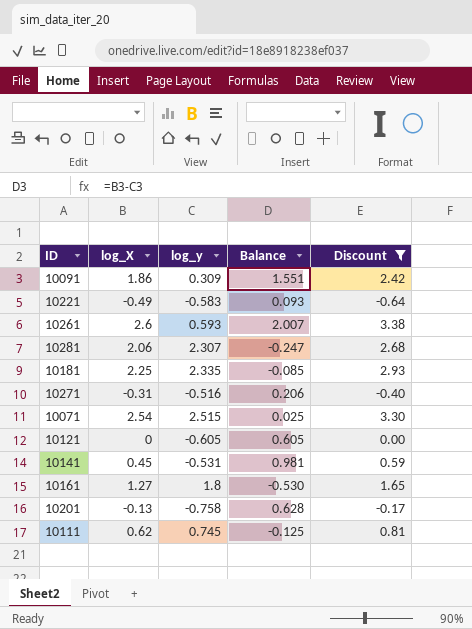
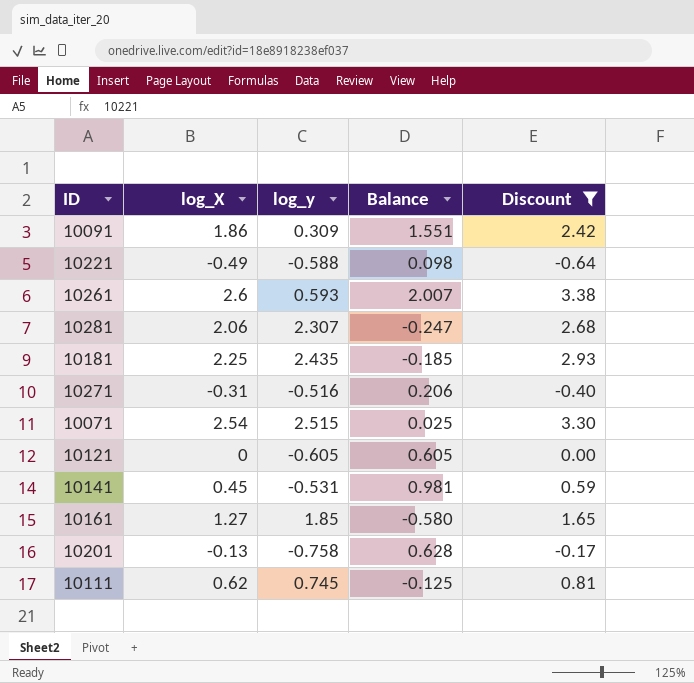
10221 | log_y: -0.583 -> -0.588
10221 | Balance: 0.093 -> 0.098
10181 | log_y: 2.335 -> 2.435
10181 | Balance: -0.085 -> -0.185
10161 | log_y: 1.8 -> 1.85
10161 | Balance: -0.530 -> -0.580

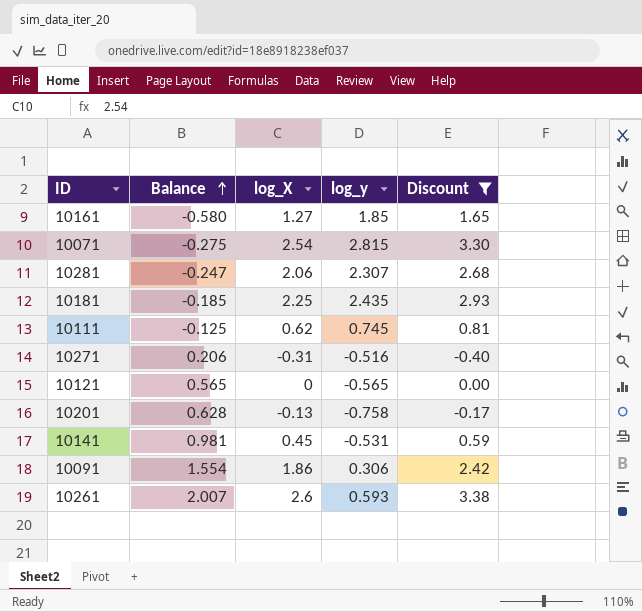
row order: none -> Balance ascending
column Balance | position: 4 -> 2
row 10221: -0.49 | -0.588 | 0.098 | -0.64 -> none
10071 | Balance: 0.025 -> -0.275
10071 | log_y: 2.515 -> 2.815
10121 | Balance: 0.605 -> 0.565
10121 | log_y: -0.605 -> -0.565
10091 | Balance: 1.551 -> 1.554
10091 | log_y: 0.309 -> 0.306

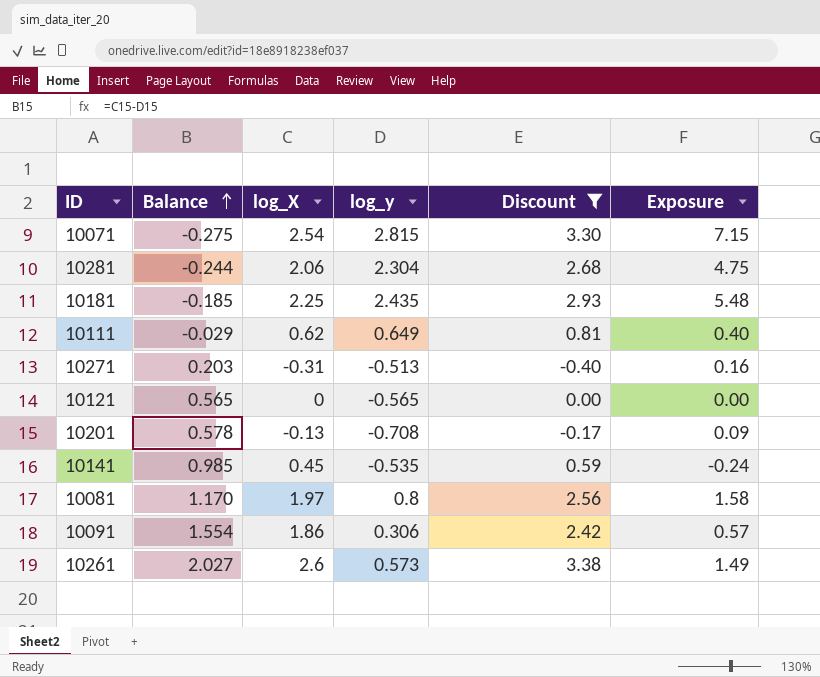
column Exposure | formula: none -> [log_X] * [log_y]
row 10161: -0.580 | 1.27 | 1.85 | 1.65 -> none
10281 | Balance: -0.247 -> -0.244
10281 | log_y: 2.307 -> 2.304
10111 | Balance: -0.125 -> -0.029
10111 | log_y: 0.745 -> 0.649
10271 | Balance: 0.206 -> 0.203
10271 | log_y: -0.516 -> -0.513
10201 | Balance: 0.628 -> 0.578
10201 | log_y: -0.758 -> -0.708
10141 | Balance: 0.981 -> 0.985
10141 | log_y: -0.531 -> -0.535
row 10081: none -> 1.170 | 1.97 | 0.8 | 2.56 | 1.58
10261 | Balance: 2.007 -> 2.027
10261 | log_y: 0.593 -> 0.573

